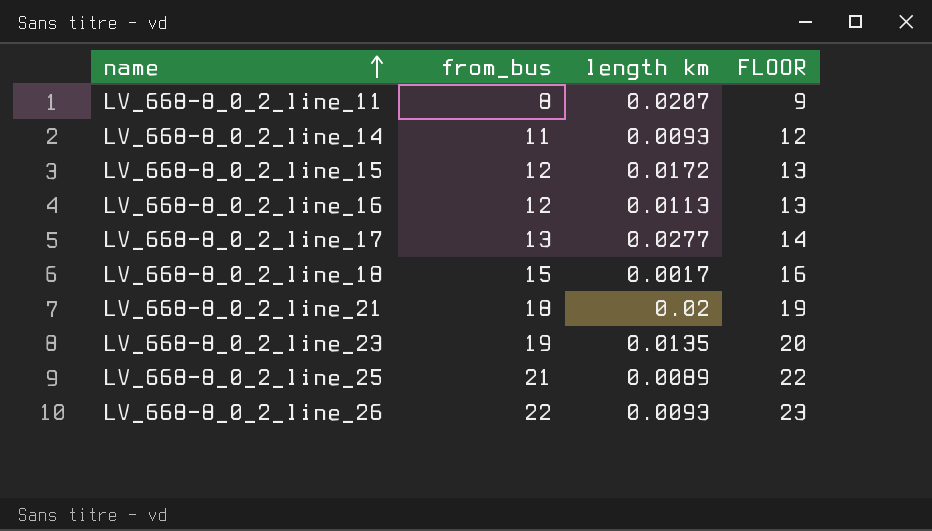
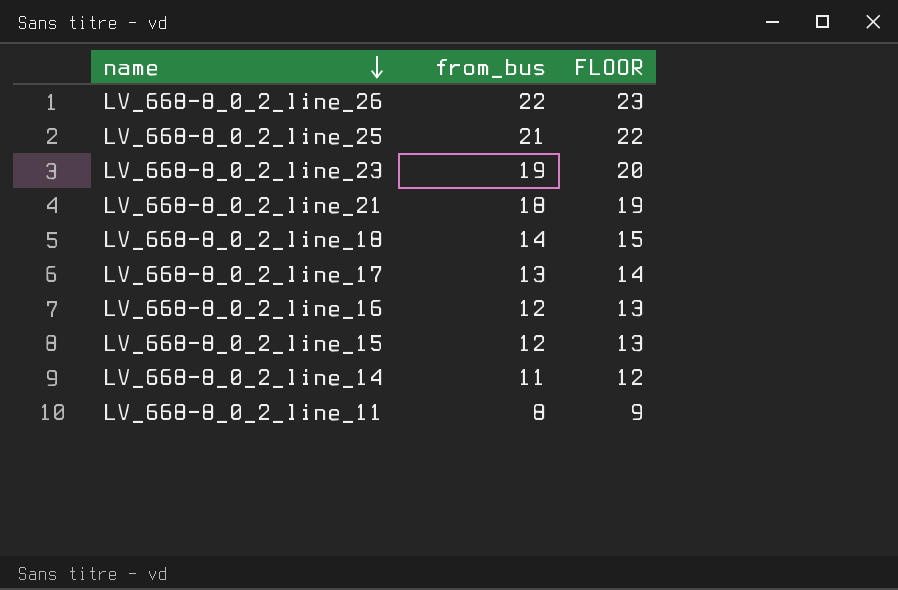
row order: name ascending -> name descending
column length km | position: 3 -> none
LV_668-8_0_2_line_18 | from_bus: 15 -> 14
LV_668-8_0_2_line_18 | FLOOR: 16 -> 15

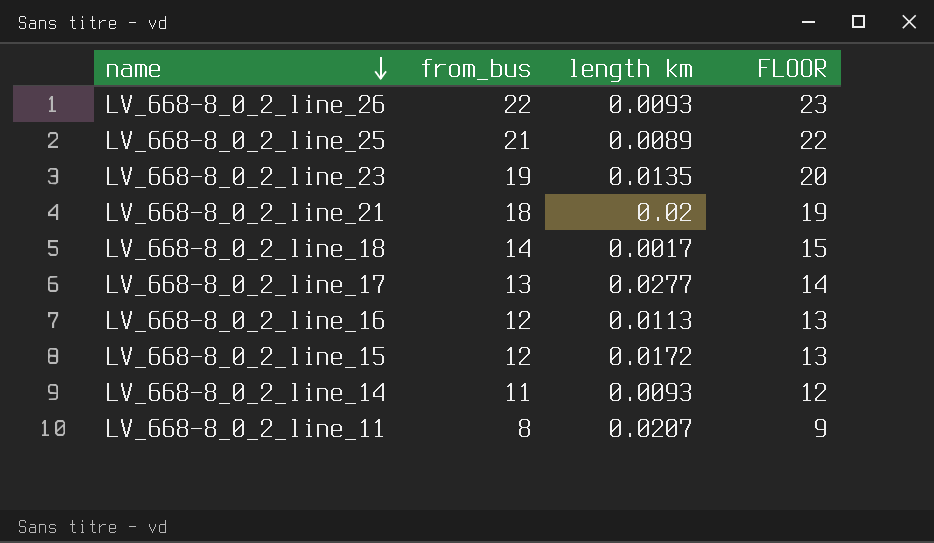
column length km | position: none -> 3

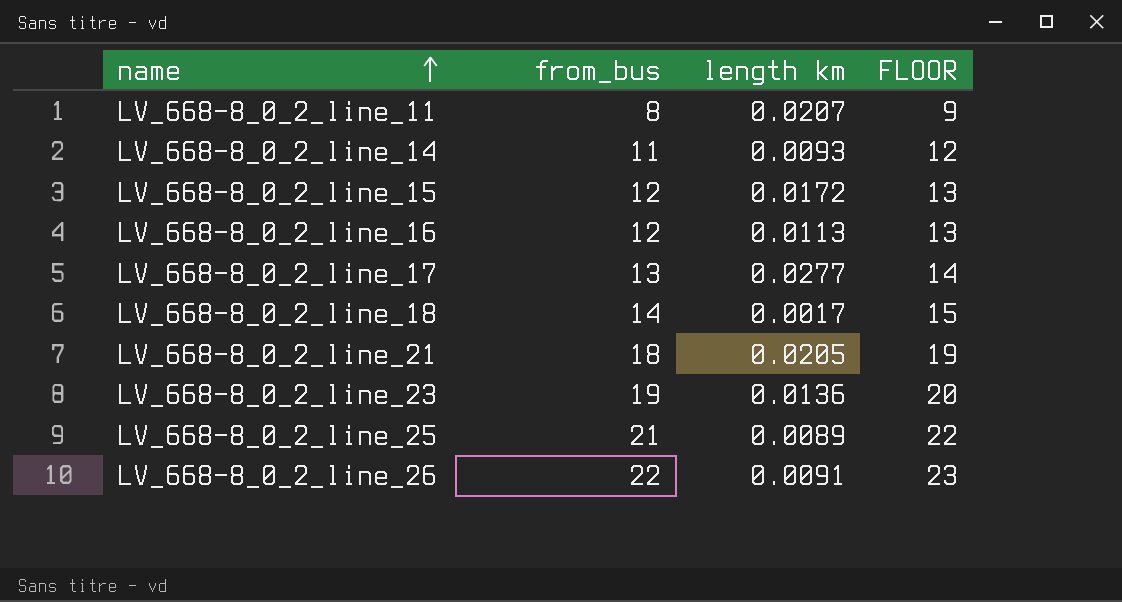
row order: name descending -> name ascending
LV_668-8_0_2_line_21 | length km: 0.02 -> 0.0205
LV_668-8_0_2_line_23 | length km: 0.0135 -> 0.0136
LV_668-8_0_2_line_26 | length km: 0.0093 -> 0.0091

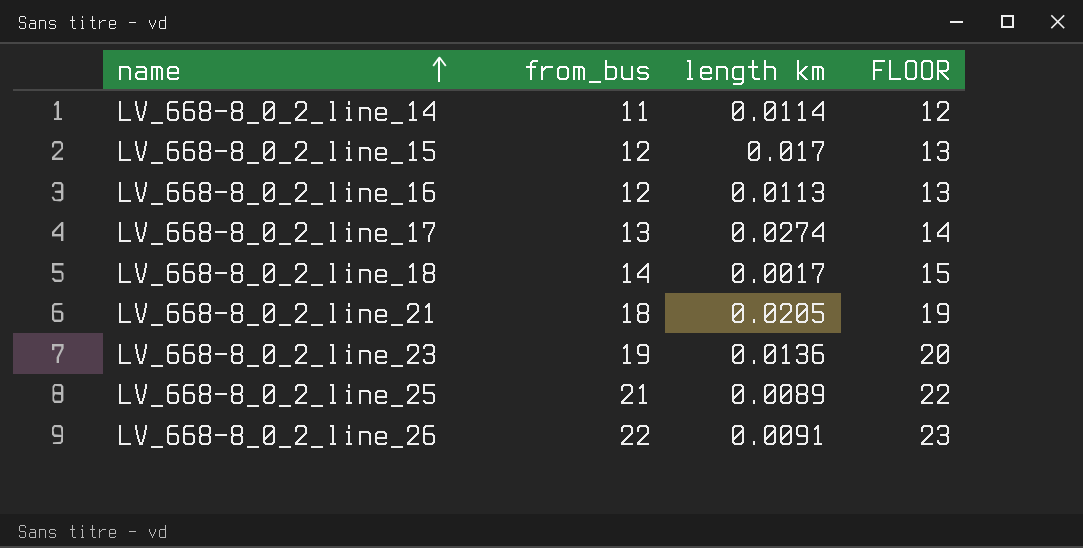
row LV_668-8_0_2_line_11: 8 | 0.0207 | 9 -> none
LV_668-8_0_2_line_14 | length km: 0.0093 -> 0.0114
LV_668-8_0_2_line_15 | length km: 0.0172 -> 0.017
LV_668-8_0_2_line_17 | length km: 0.0277 -> 0.0274

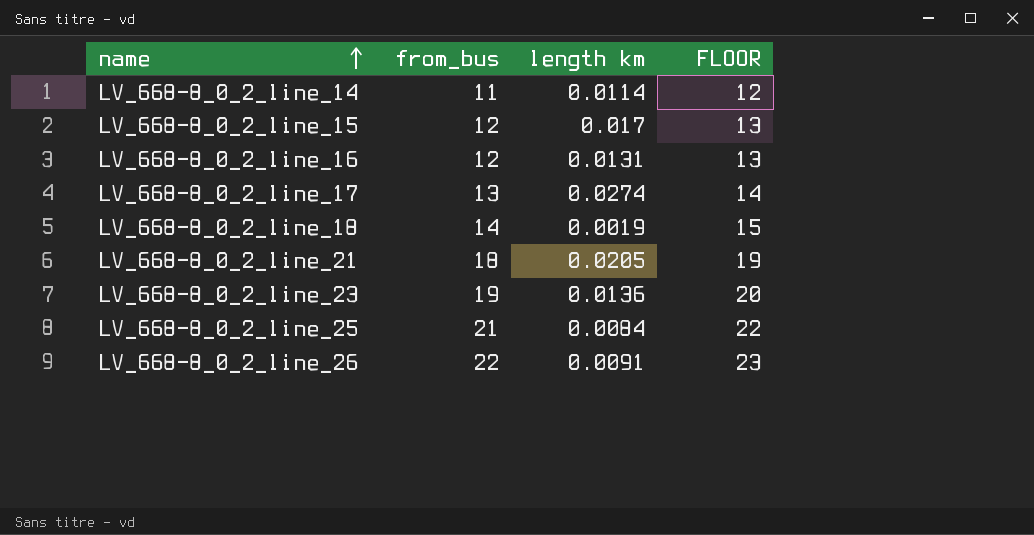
LV_668-8_0_2_line_16 | length km: 0.0113 -> 0.0131
LV_668-8_0_2_line_18 | length km: 0.0017 -> 0.0019
LV_668-8_0_2_line_25 | length km: 0.0089 -> 0.0084

